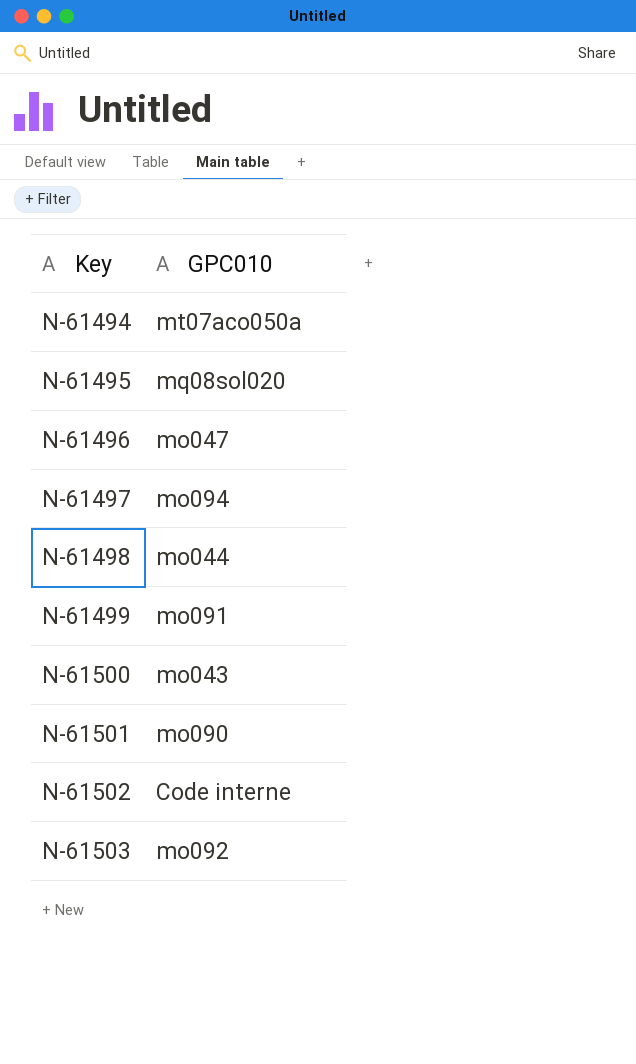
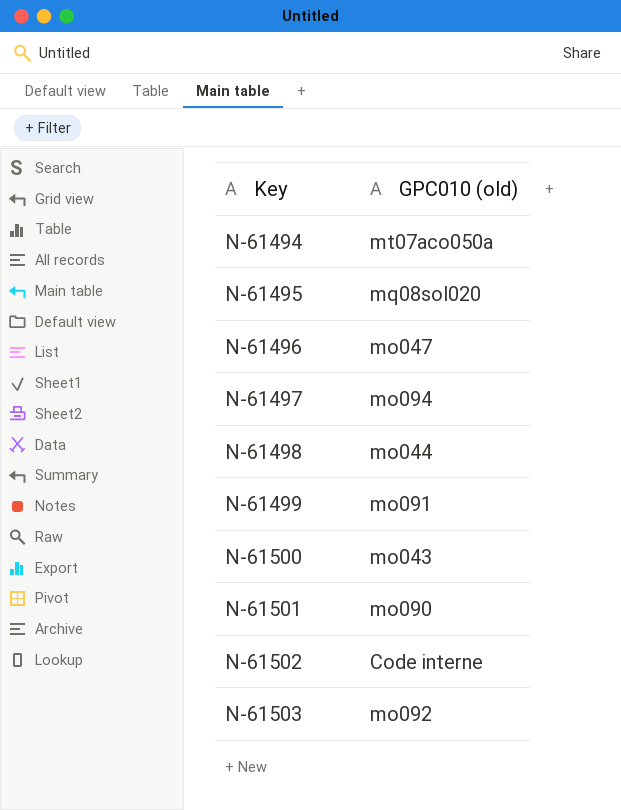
column name: GPC010 -> GPC010 (old)

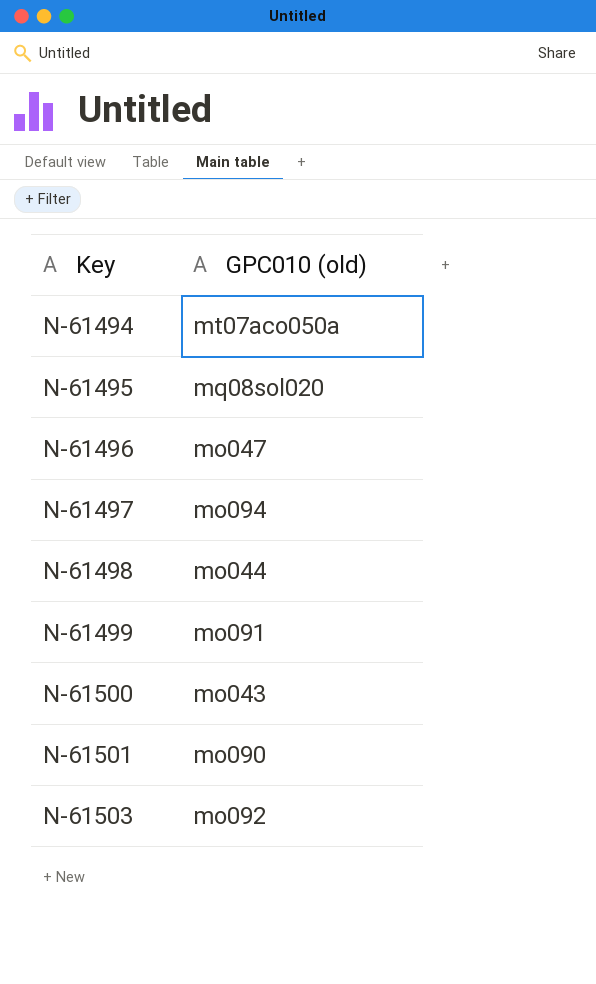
row N-61502: Code interne -> none

